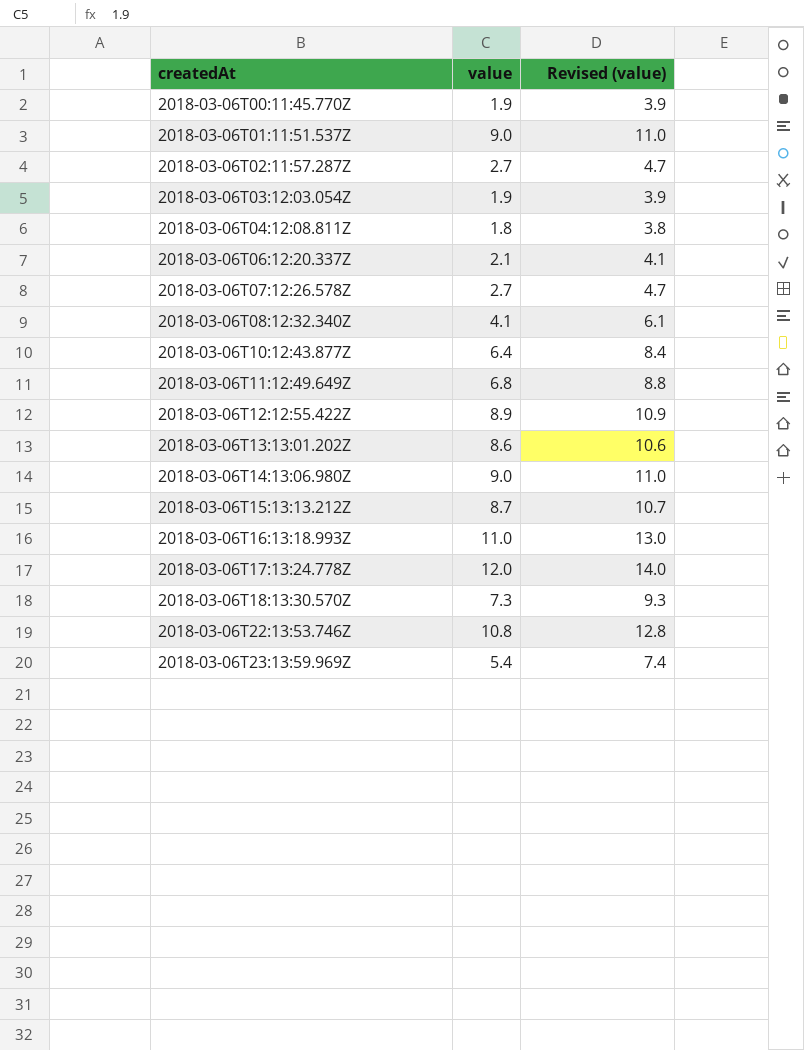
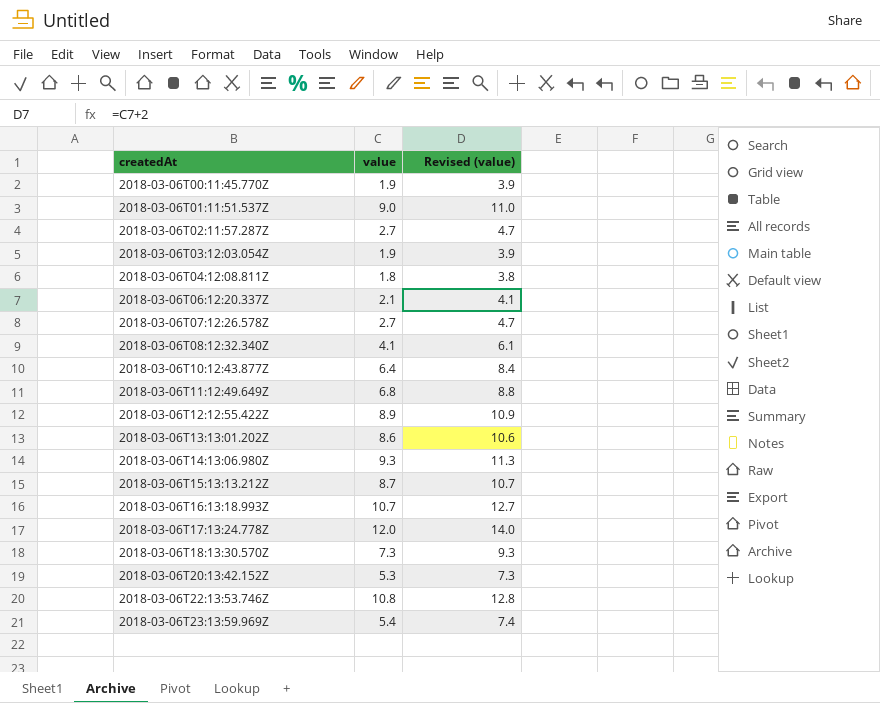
2018-03-06T14:13:06.980Z | value: 9.0 -> 9.3
2018-03-06T14:13:06.980Z | Revised (value): 11.0 -> 11.3
2018-03-06T16:13:18.993Z | value: 11.0 -> 10.7
2018-03-06T16:13:18.993Z | Revised (value): 13.0 -> 12.7
row 2018-03-06T20:13:42.152Z: none -> 5.3 | 7.3

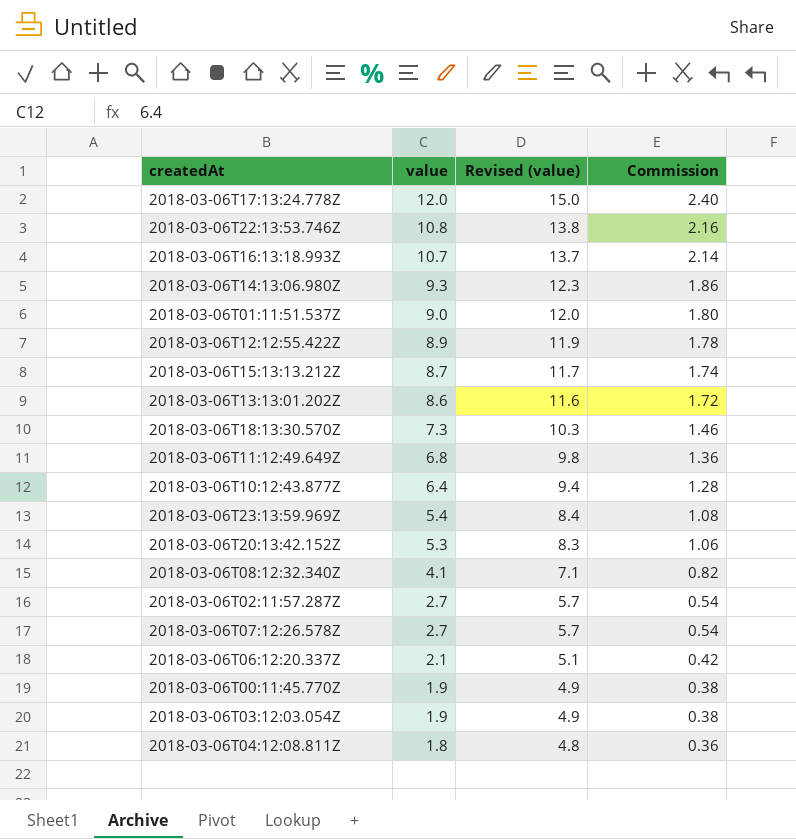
row order: createdAt ascending -> value descending
column Revised (value) | formula: [value] + 2 -> [value] + 3
column Commission | formula: none -> [value] * 0.2

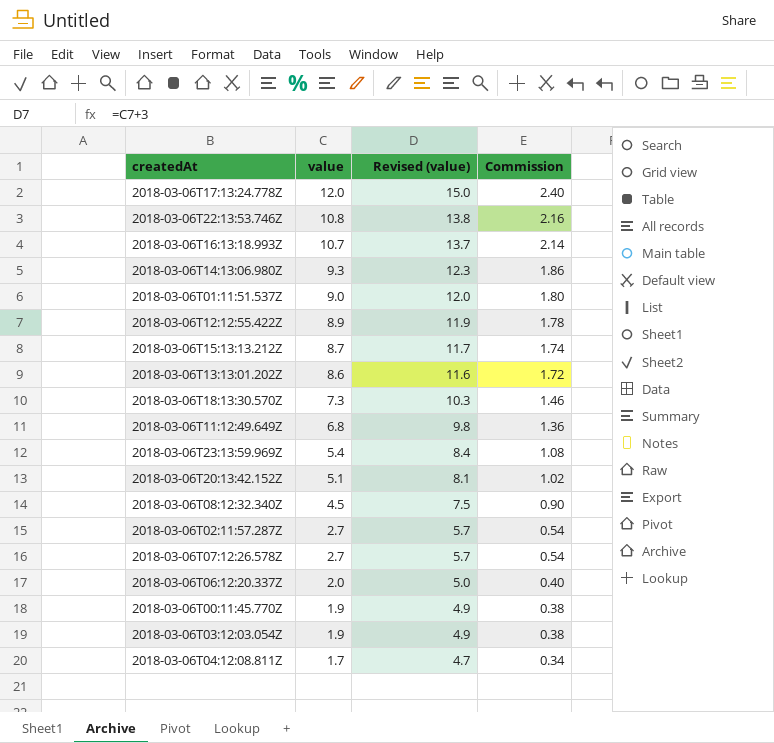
row 2018-03-06T10:12:43.877Z: 6.4 | 9.4 | 1.28 -> none
2018-03-06T20:13:42.152Z | value: 5.3 -> 5.1
2018-03-06T20:13:42.152Z | Revised (value): 8.3 -> 8.1
2018-03-06T20:13:42.152Z | Commission: 1.06 -> 1.02
2018-03-06T08:12:32.340Z | value: 4.1 -> 4.5
2018-03-06T08:12:32.340Z | Revised (value): 7.1 -> 7.5
2018-03-06T08:12:32.340Z | Commission: 0.82 -> 0.90
2018-03-06T06:12:20.337Z | value: 2.1 -> 2.0
2018-03-06T06:12:20.337Z | Revised (value): 5.1 -> 5.0
2018-03-06T06:12:20.337Z | Commission: 0.42 -> 0.40
2018-03-06T04:12:08.811Z | value: 1.8 -> 1.7
2018-03-06T04:12:08.811Z | Revised (value): 4.8 -> 4.7
2018-03-06T04:12:08.811Z | Commission: 0.36 -> 0.34

